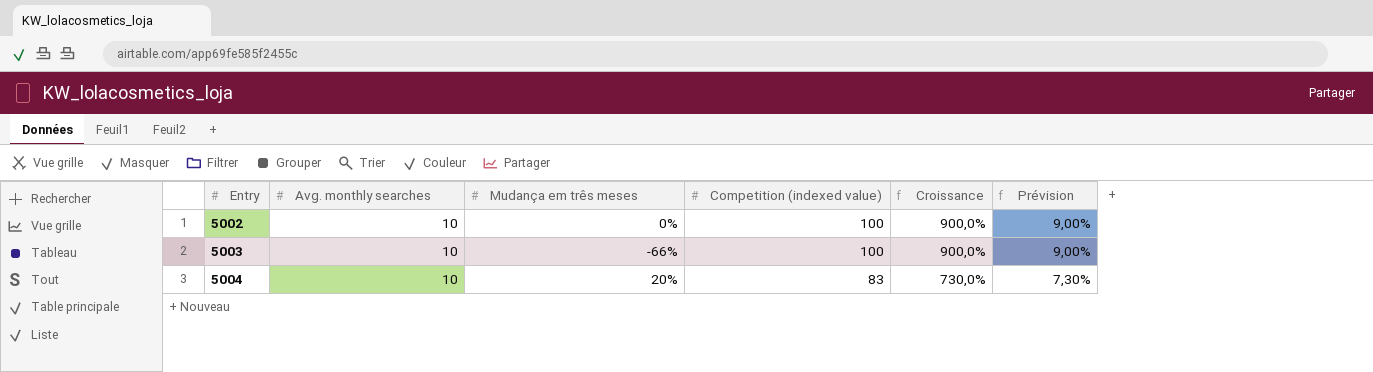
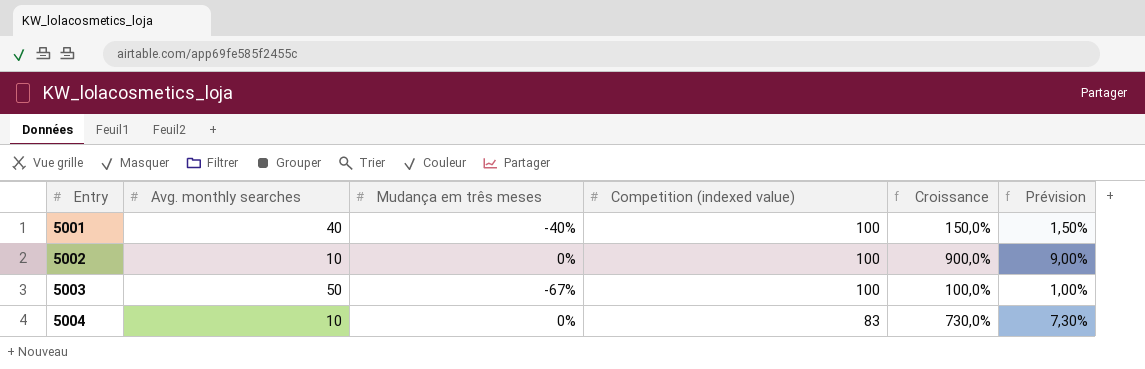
row 5001: none -> 40 | -40% | 100 | 150,0% | 1,50%
5003 | Avg. monthly searches: 10 -> 50
5003 | Mudança em três meses: -66% -> -67%
5003 | Croissance: 900,0% -> 100,0%
5003 | Prévision: 9,00% -> 1,00%
5004 | Mudança em três meses: 20% -> 0%

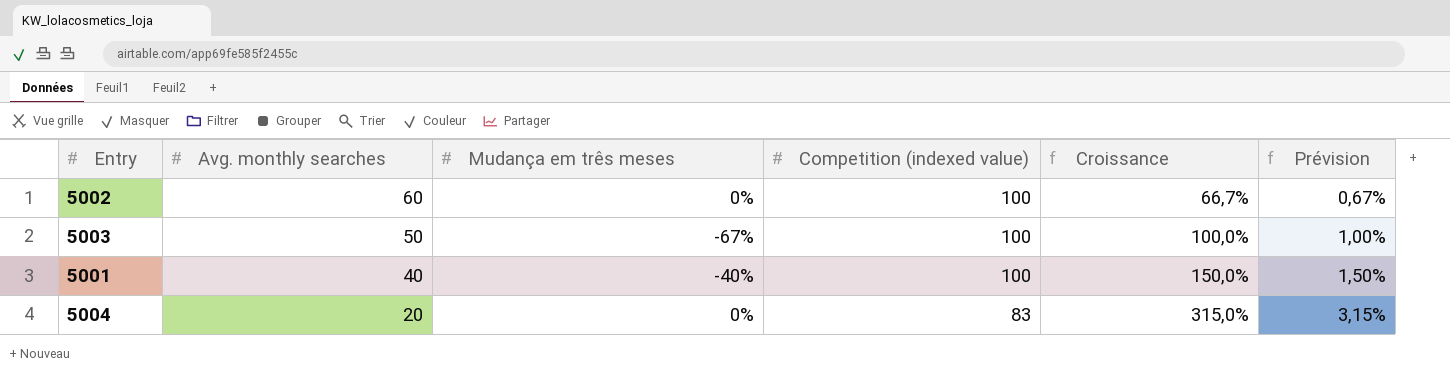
row order: Entry ascending -> Avg. monthly searches descending
5002 | Avg. monthly searches: 10 -> 60
5002 | Croissance: 900,0% -> 66,7%
5002 | Prévision: 9,00% -> 0,67%
5004 | Avg. monthly searches: 10 -> 20
5004 | Croissance: 730,0% -> 315,0%
5004 | Prévision: 7,30% -> 3,15%

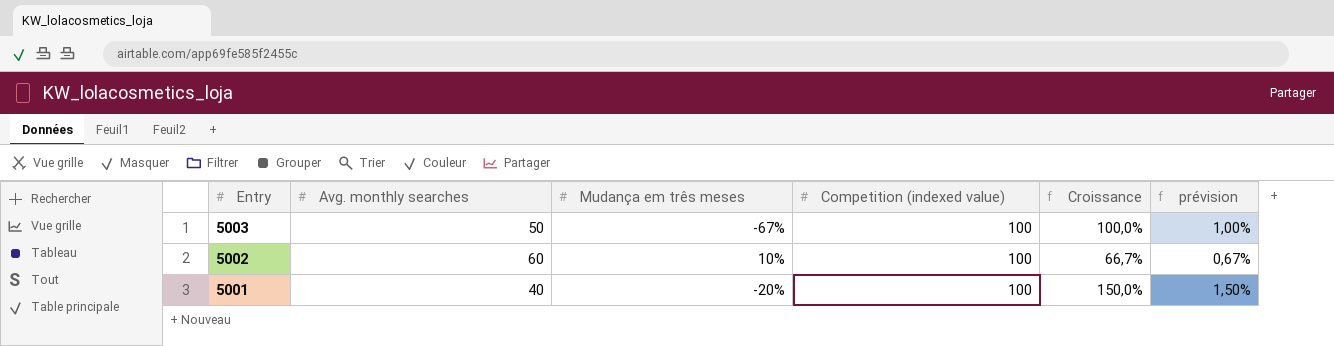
row order: Avg. monthly searches descending -> Entry descending
column name: Prévision -> prévision
row 5004: 20 | 0% | 83 | 315,0% | 3,15% -> none
5002 | Mudança em três meses: 0% -> 10%
5001 | Mudança em três meses: -40% -> -20%

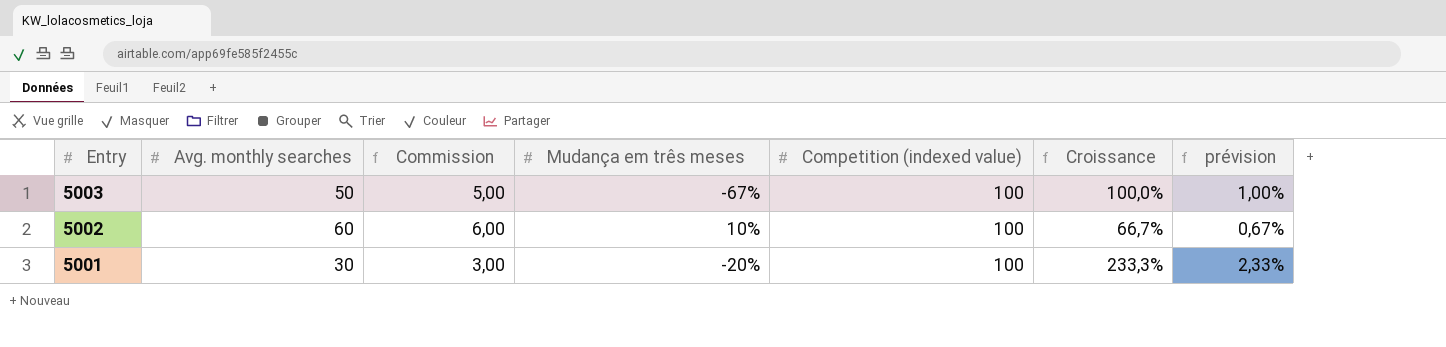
column Commission | formula: none -> [Avg. monthly searches] * 0,1
5001 | Avg. monthly searches: 40 -> 30
5001 | Croissance: 150,0% -> 233,3%
5001 | prévision: 1,50% -> 2,33%

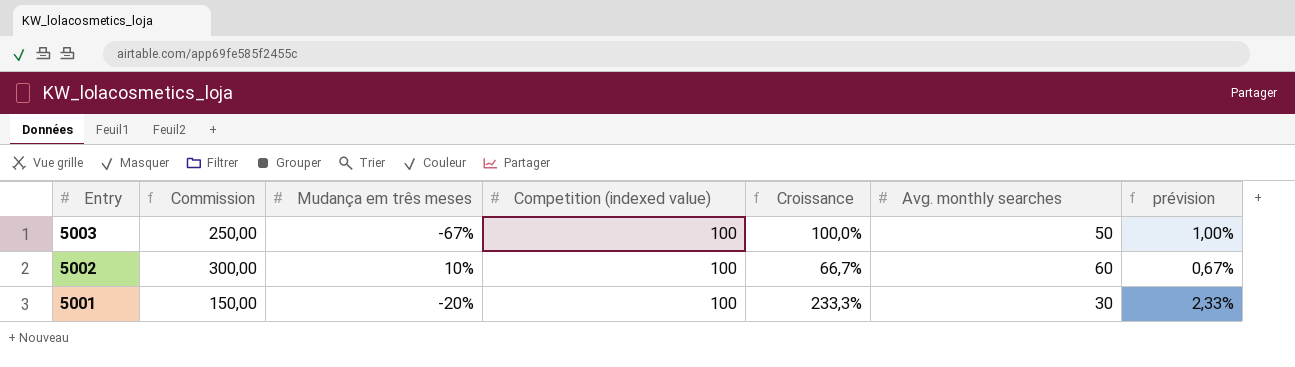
column Commission | formula: [Avg. monthly searches] * 0,1 -> [Avg. monthly searches] * 5
column Avg. monthly searches | position: 2 -> 6

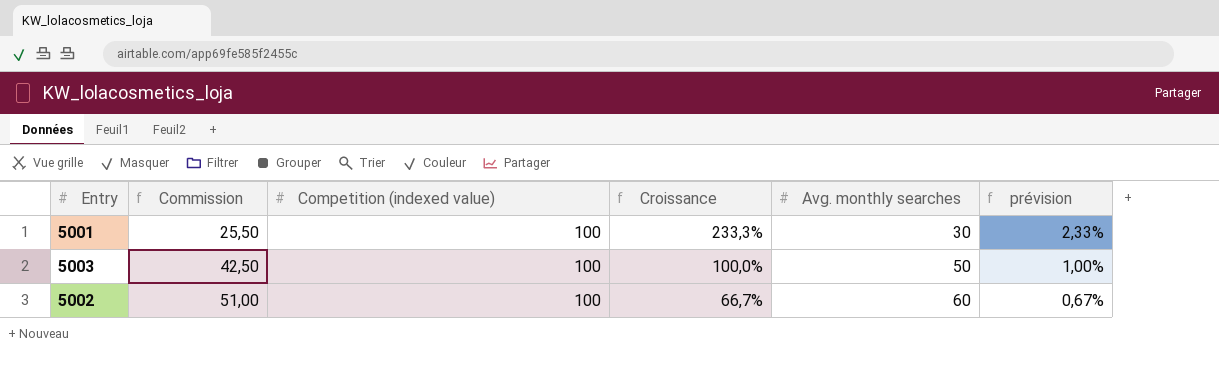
row order: Entry descending -> Commission ascending
column Mudança em três meses | position: 3 -> none
column Commission | formula: [Avg. monthly searches] * 5 -> [Avg. monthly searches] * 0,85

